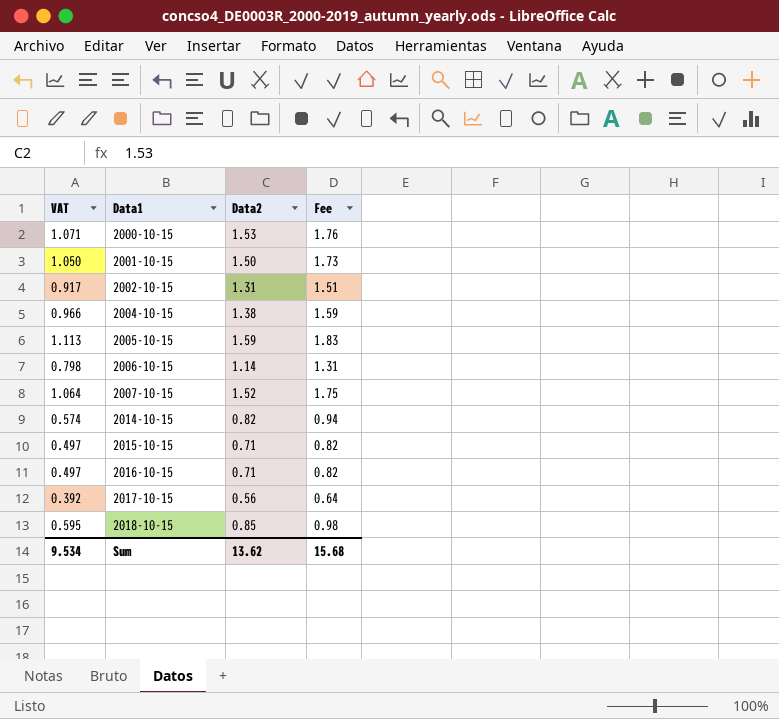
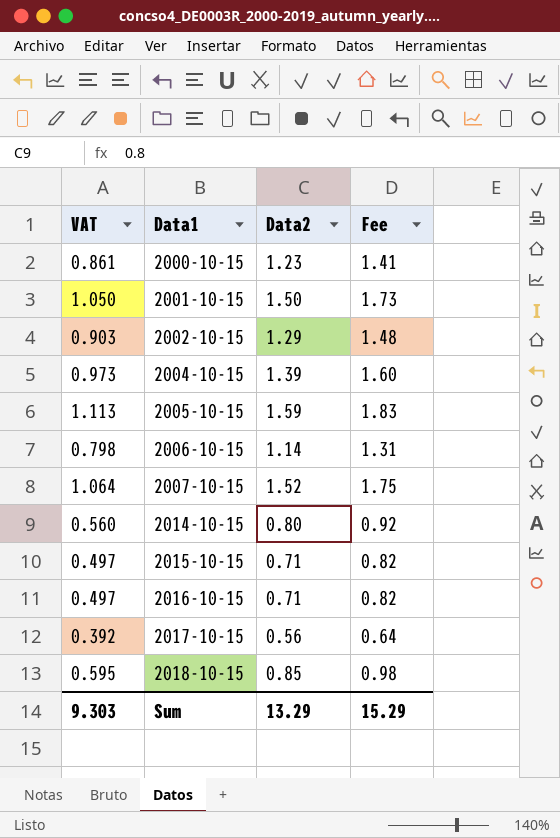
2000-10-15 | VAT: 1.071 -> 0.861
2000-10-15 | Data2: 1.53 -> 1.23
2000-10-15 | Fee: 1.76 -> 1.41
2002-10-15 | VAT: 0.917 -> 0.903
2002-10-15 | Data2: 1.31 -> 1.29
2002-10-15 | Fee: 1.51 -> 1.48
2004-10-15 | VAT: 0.966 -> 0.973
2004-10-15 | Data2: 1.38 -> 1.39
2004-10-15 | Fee: 1.59 -> 1.60
2014-10-15 | VAT: 0.574 -> 0.560
2014-10-15 | Data2: 0.82 -> 0.80
2014-10-15 | Fee: 0.94 -> 0.92
Sum | VAT: 9.534 -> 9.303
Sum | Data2: 13.62 -> 13.29
Sum | Fee: 15.68 -> 15.29

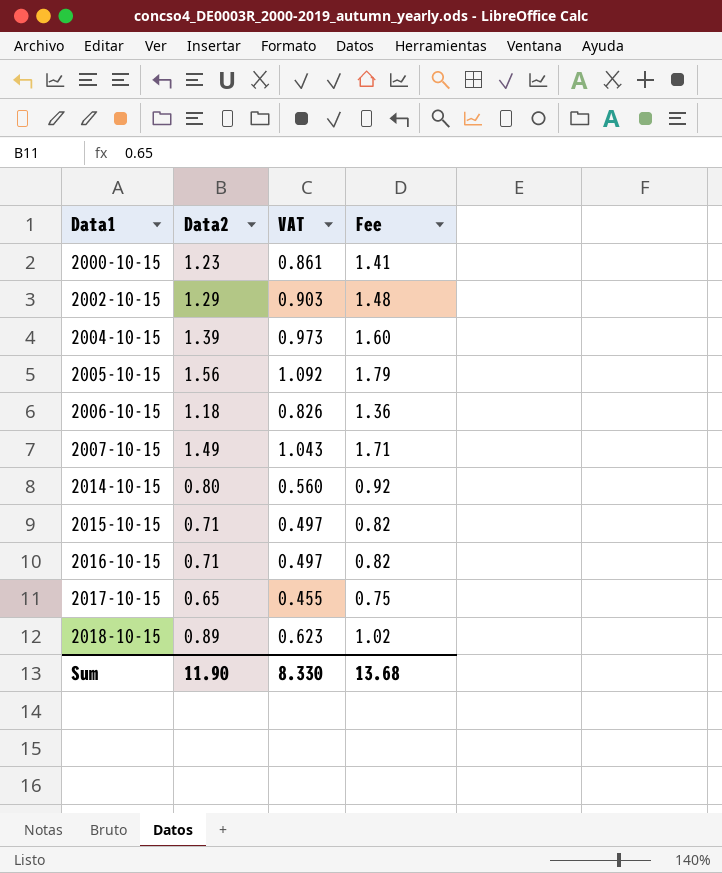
column VAT | position: 1 -> 3
row 2001-10-15: 1.050 | 1.50 | 1.73 -> none
2005-10-15 | Data2: 1.59 -> 1.56
2005-10-15 | VAT: 1.113 -> 1.092
2005-10-15 | Fee: 1.83 -> 1.79
2006-10-15 | Data2: 1.14 -> 1.18
2006-10-15 | VAT: 0.798 -> 0.826
2006-10-15 | Fee: 1.31 -> 1.36
2007-10-15 | Data2: 1.52 -> 1.49
2007-10-15 | VAT: 1.064 -> 1.043
2007-10-15 | Fee: 1.75 -> 1.71
2017-10-15 | Data2: 0.56 -> 0.65
2017-10-15 | VAT: 0.392 -> 0.455
2017-10-15 | Fee: 0.64 -> 0.75
2018-10-15 | Data2: 0.85 -> 0.89
2018-10-15 | VAT: 0.595 -> 0.623
2018-10-15 | Fee: 0.98 -> 1.02
Sum | Data2: 13.29 -> 11.90
Sum | VAT: 9.303 -> 8.330
Sum | Fee: 15.29 -> 13.68

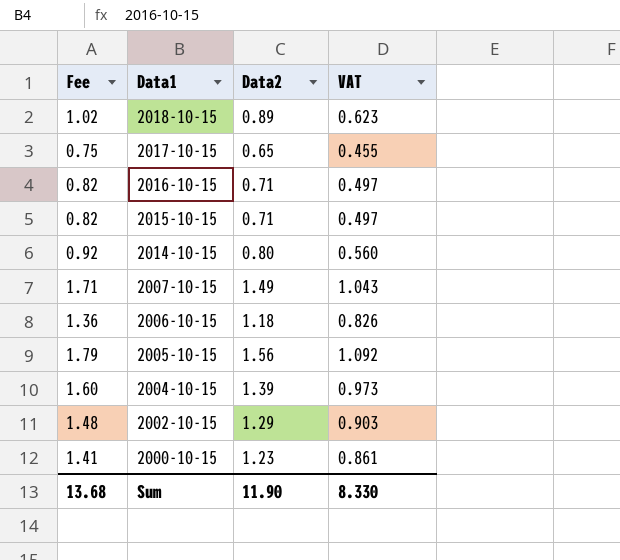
row order: Data1 ascending -> Data1 descending
column Fee | position: 4 -> 1

